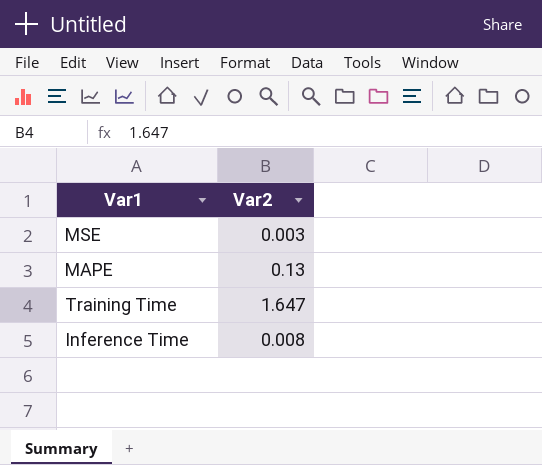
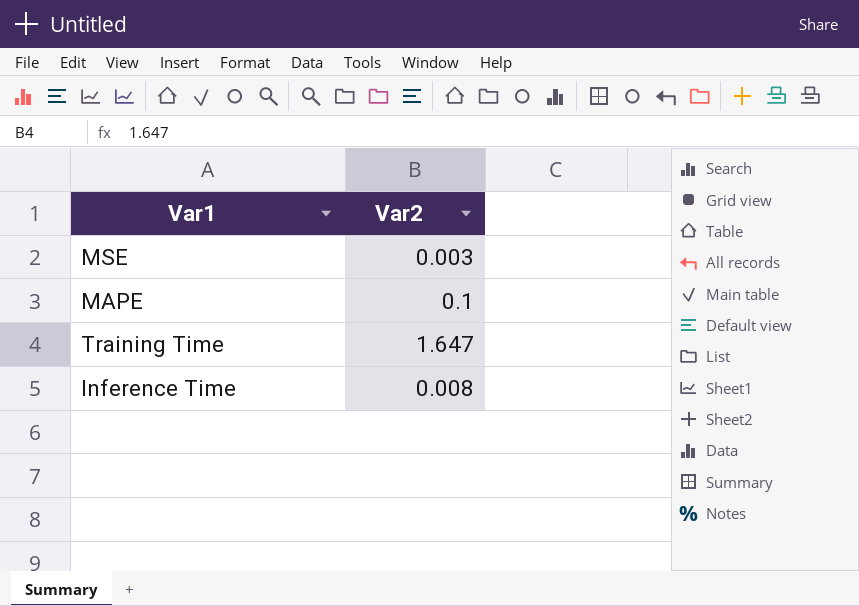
MAPE | Var2: 0.13 -> 0.1

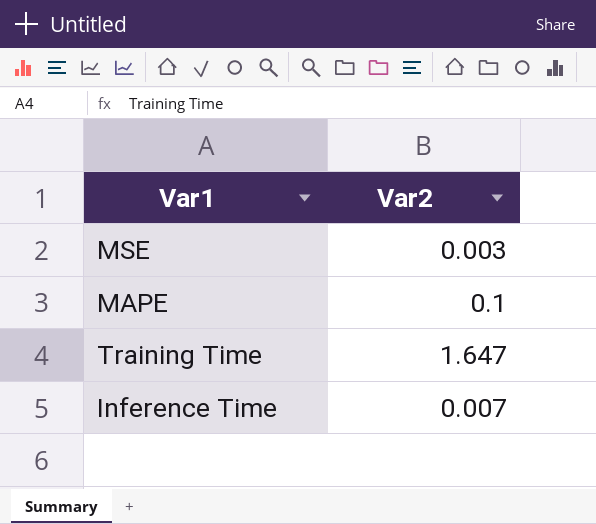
Inference Time | Var2: 0.008 -> 0.007

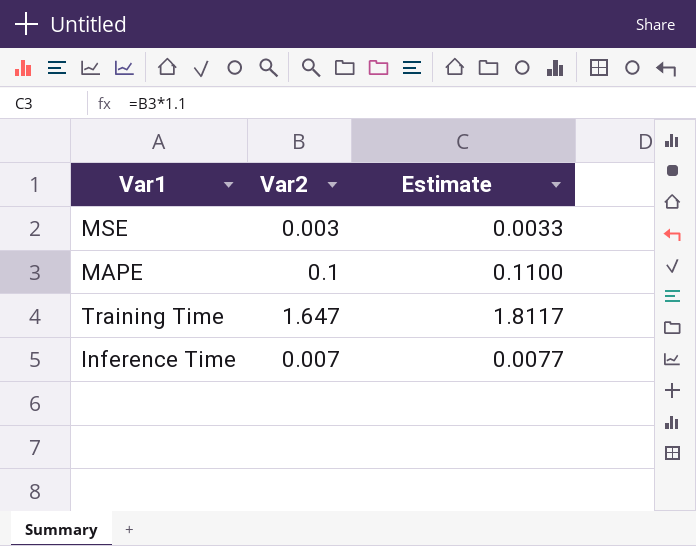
column Estimate | formula: none -> [Var2] * 1.1

